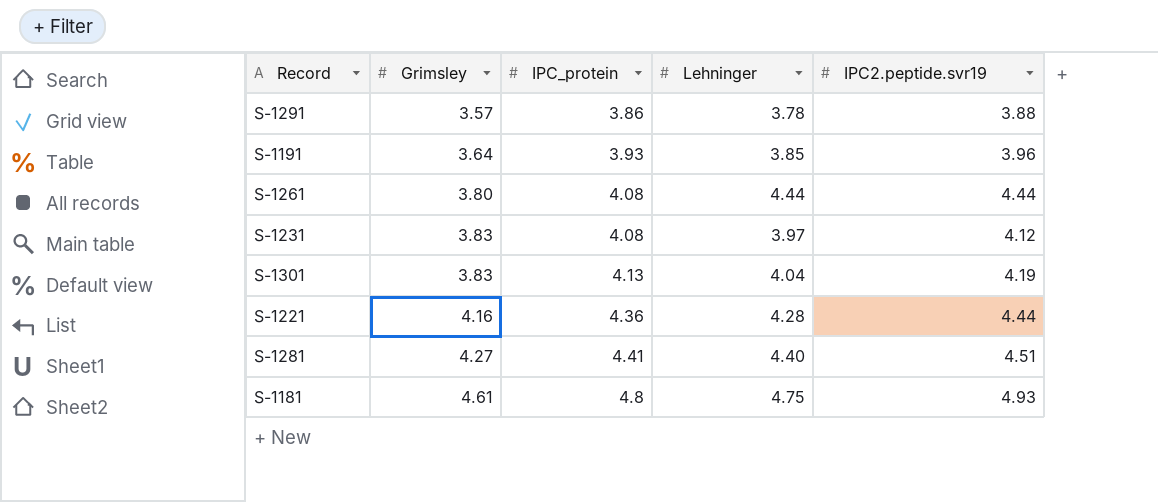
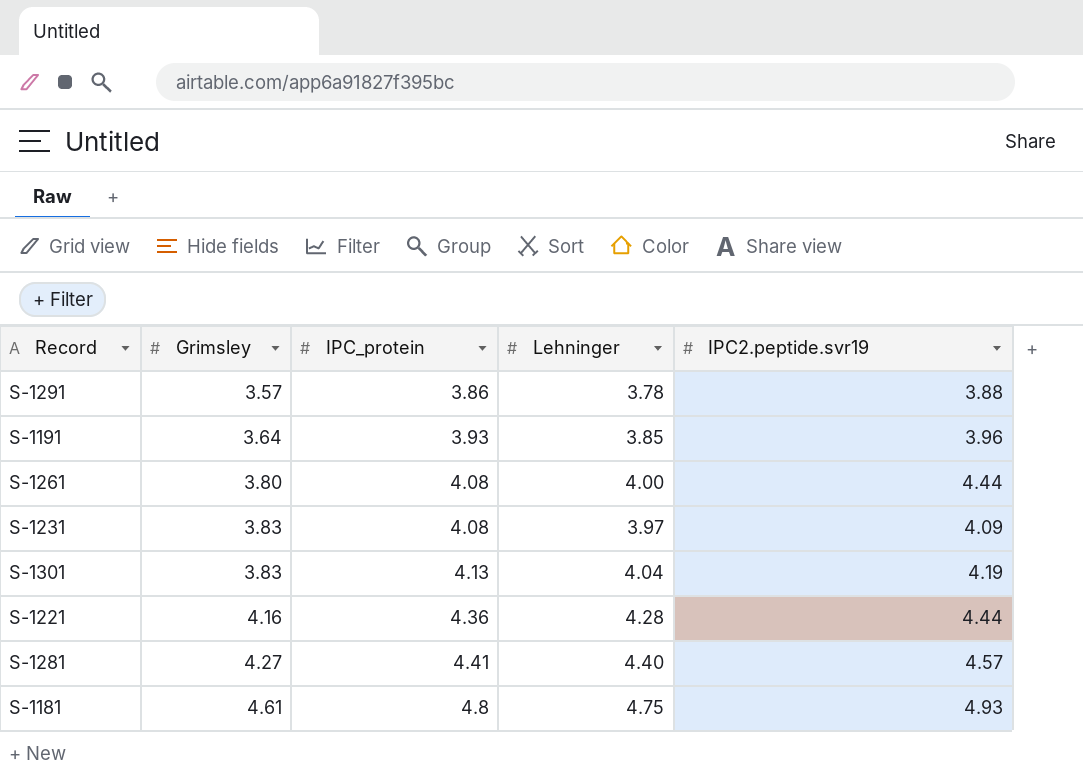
S-1261 | Lehninger: 4.44 -> 4.00
S-1231 | IPC2.peptide.svr19: 4.12 -> 4.09
S-1281 | IPC2.peptide.svr19: 4.51 -> 4.57

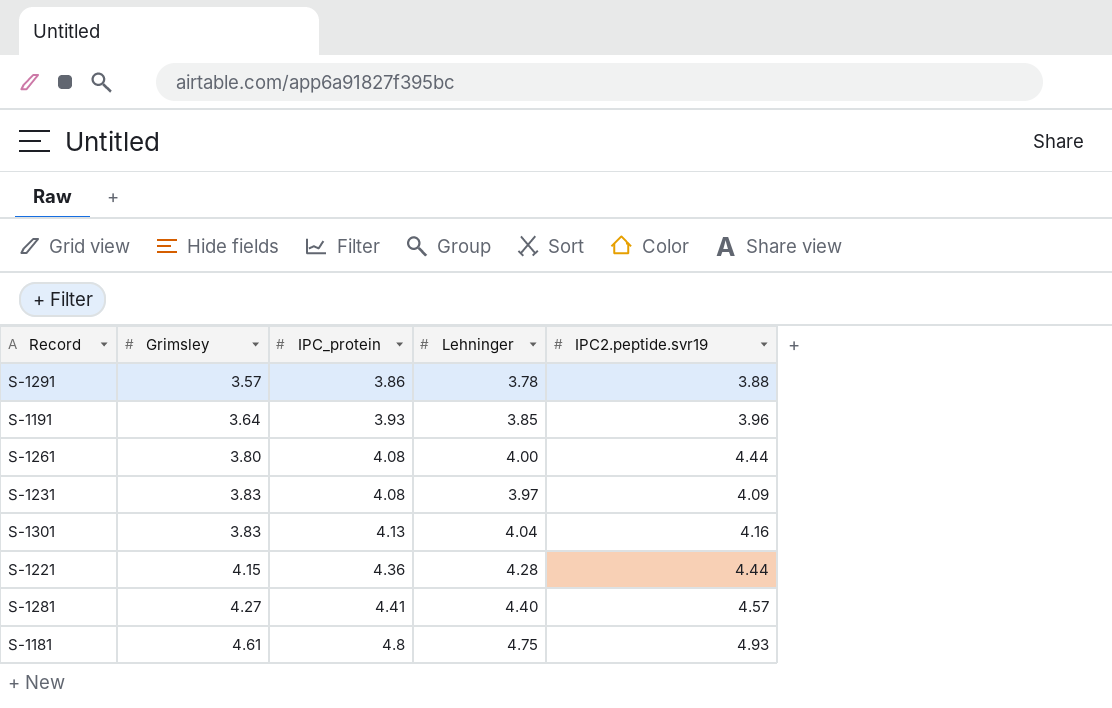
S-1301 | IPC2.peptide.svr19: 4.19 -> 4.16
S-1221 | Grimsley: 4.16 -> 4.15

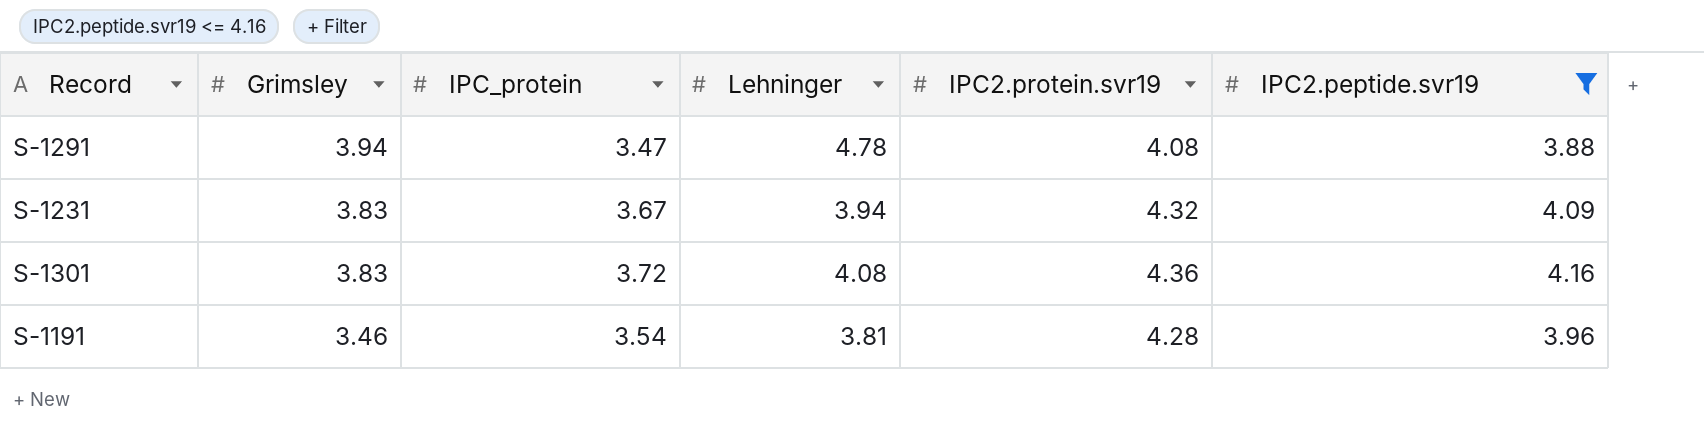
filter: none -> IPC2.peptide.svr19 <= 4.16
row order: Grimsley ascending -> Grimsley descending
column IPC2.protein.svr19 | position: none -> 5
S-1291 | Grimsley: 3.57 -> 3.94
S-1291 | IPC_protein: 3.86 -> 3.47
S-1291 | Lehninger: 3.78 -> 4.78
S-1231 | IPC_protein: 4.08 -> 3.67
S-1231 | Lehninger: 3.97 -> 3.94
S-1301 | IPC_protein: 4.13 -> 3.72
S-1301 | Lehninger: 4.04 -> 4.08
S-1191 | Grimsley: 3.64 -> 3.46
S-1191 | IPC_protein: 3.93 -> 3.54
S-1191 | Lehninger: 3.85 -> 3.81

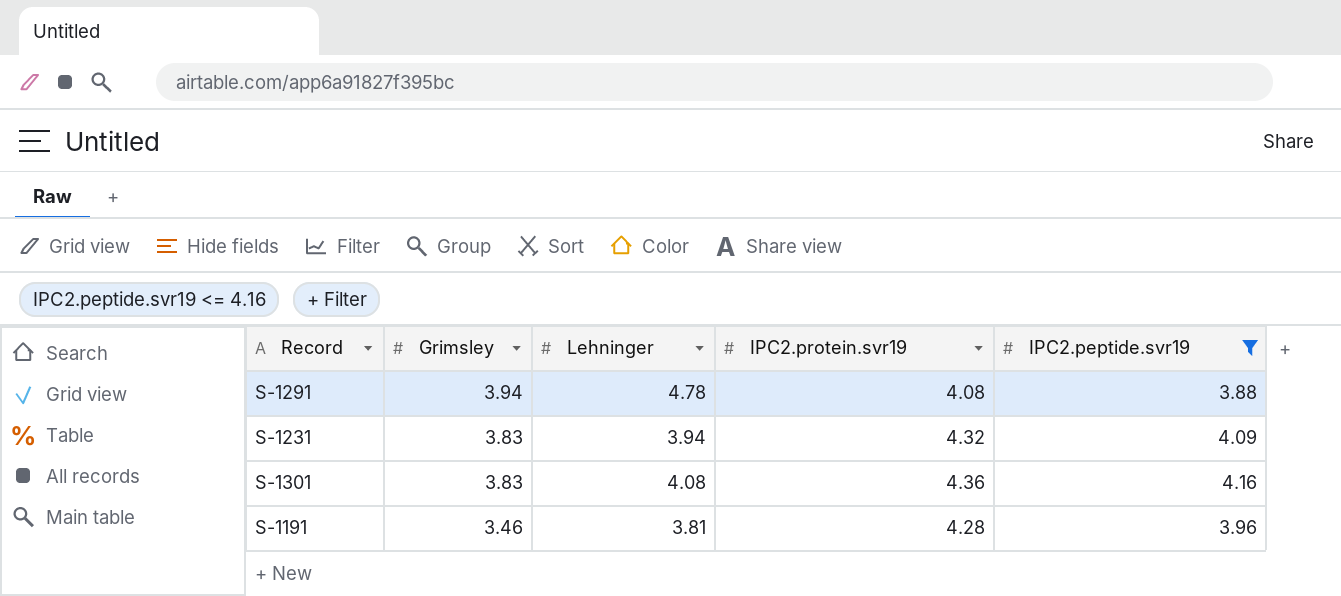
column IPC_protein | position: 3 -> none

